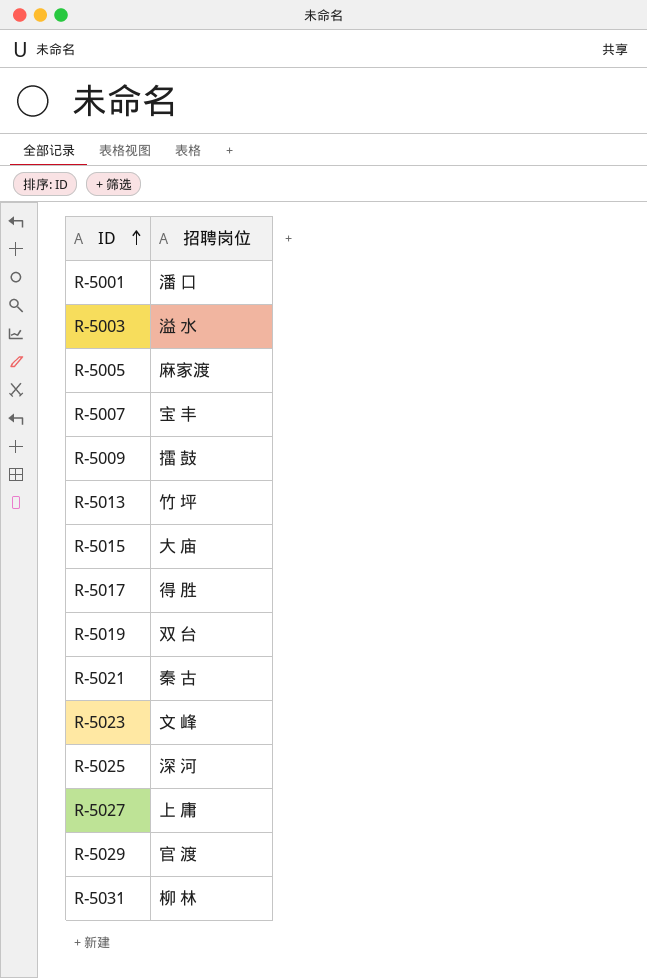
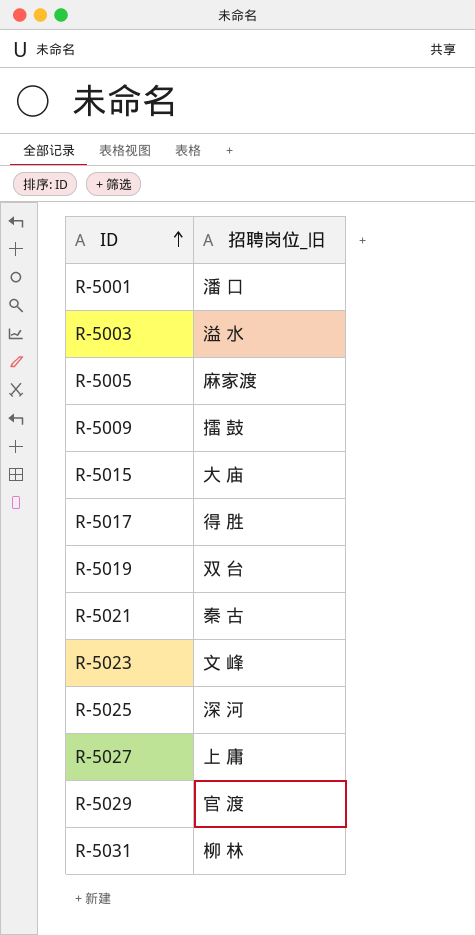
column name: 招聘岗位 -> 招聘岗位_旧
row R-5007: 宝 丰 -> none
row R-5013: 竹 坪 -> none

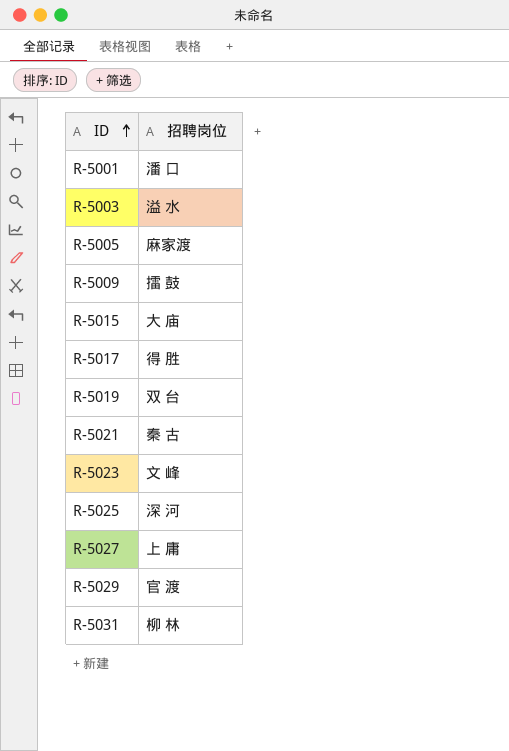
column name: 招聘岗位_旧 -> 招聘岗位

